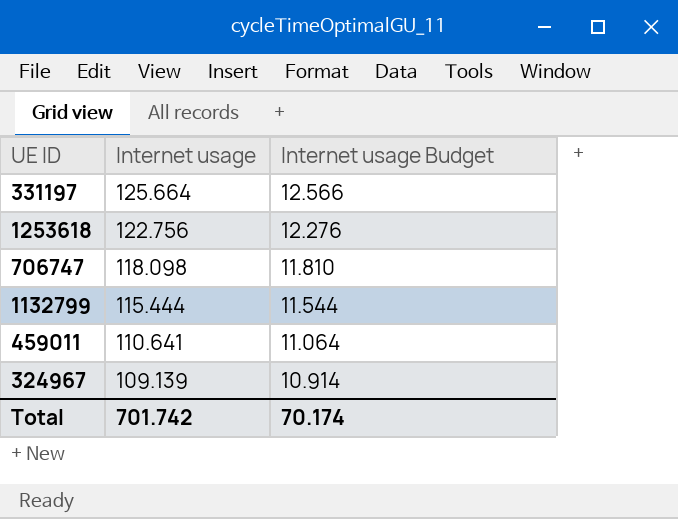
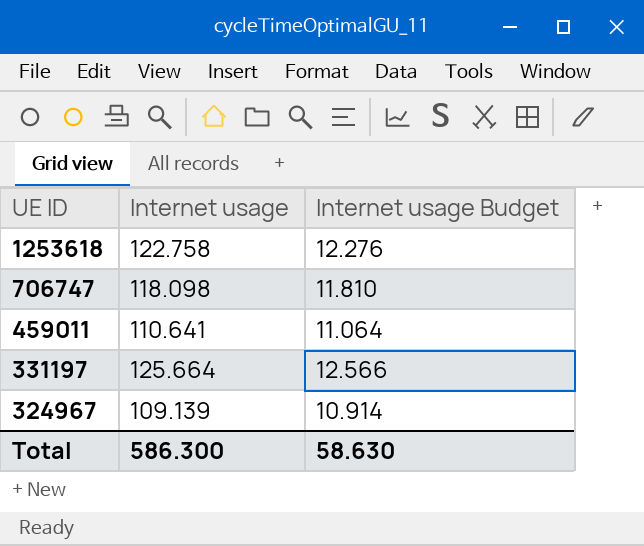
row order: Internet usage descending -> UE ID descending
row 1132799: 115.444 | 11.544 -> none
1253618 | Internet usage: 122.756 -> 122.758
Total | Internet usage: 701.742 -> 586.300
Total | Internet usage Budget: 70.174 -> 58.630

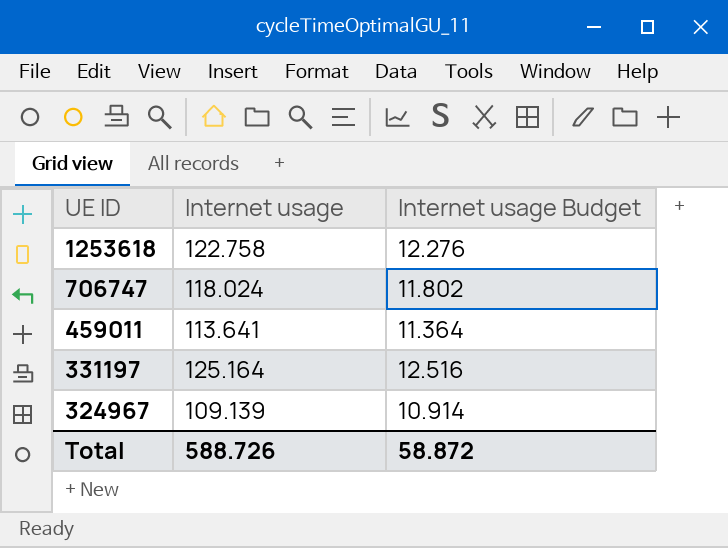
706747 | Internet usage: 118.098 -> 118.024
706747 | Internet usage Budget: 11.810 -> 11.802
459011 | Internet usage: 110.641 -> 113.641
459011 | Internet usage Budget: 11.064 -> 11.364
331197 | Internet usage: 125.664 -> 125.164
331197 | Internet usage Budget: 12.566 -> 12.516
Total | Internet usage: 586.300 -> 588.726
Total | Internet usage Budget: 58.630 -> 58.872

